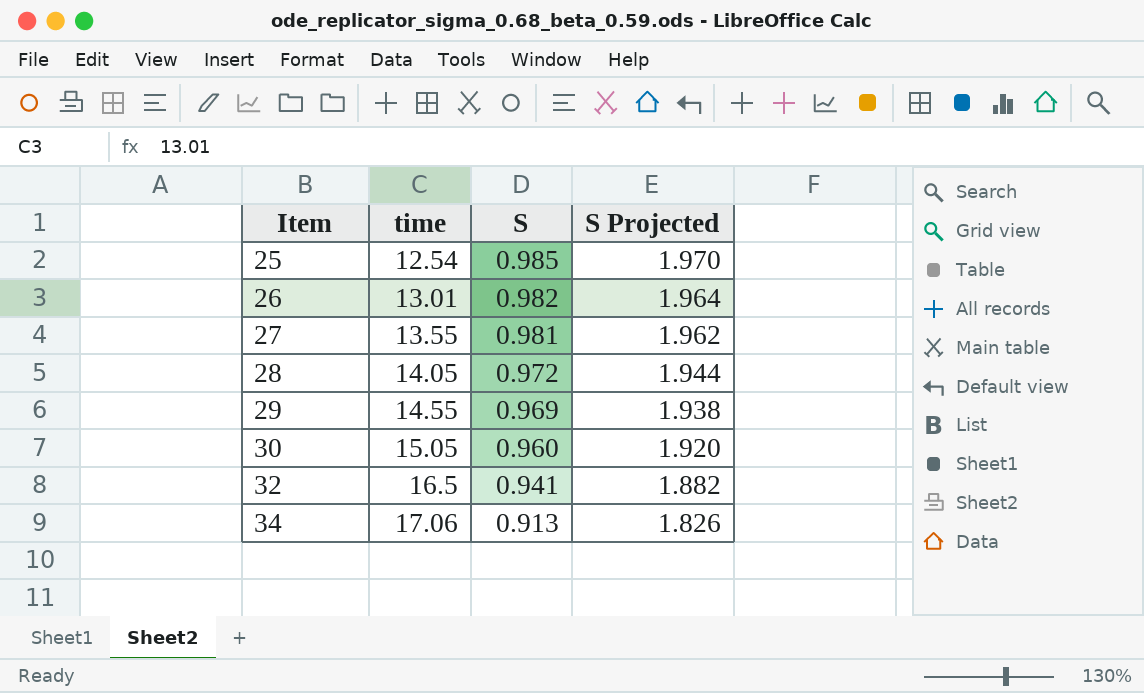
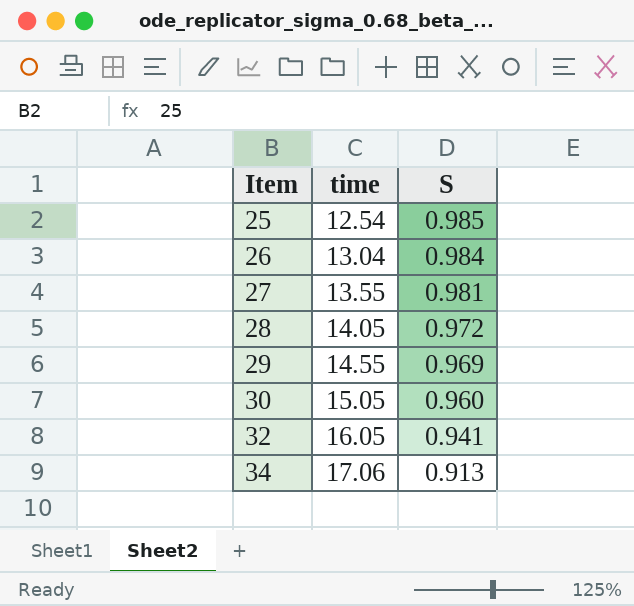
column S Projected | formula: [S] * 2 -> none
26 | time: 13.01 -> 13.04
26 | S: 0.982 -> 0.984
32 | time: 16.5 -> 16.05

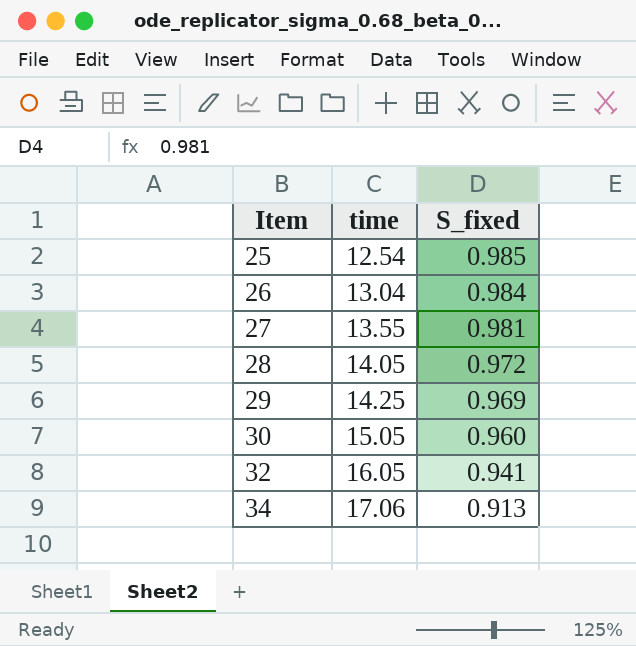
column name: S -> S_fixed
29 | time: 14.55 -> 14.25

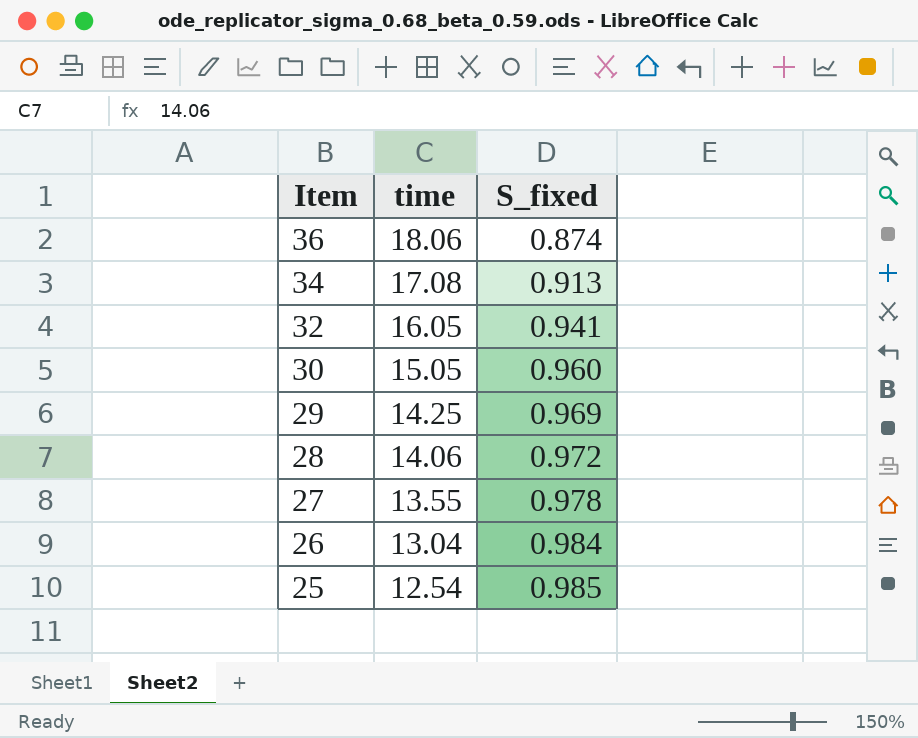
row order: Item ascending -> Item descending
row 36: none -> 18.06 | 0.874
34 | time: 17.06 -> 17.08
28 | time: 14.05 -> 14.06
27 | S_fixed: 0.981 -> 0.978

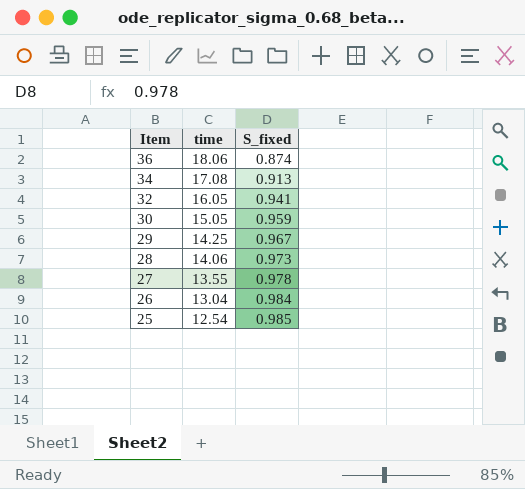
30 | S_fixed: 0.960 -> 0.959
29 | S_fixed: 0.969 -> 0.967
28 | S_fixed: 0.972 -> 0.973

